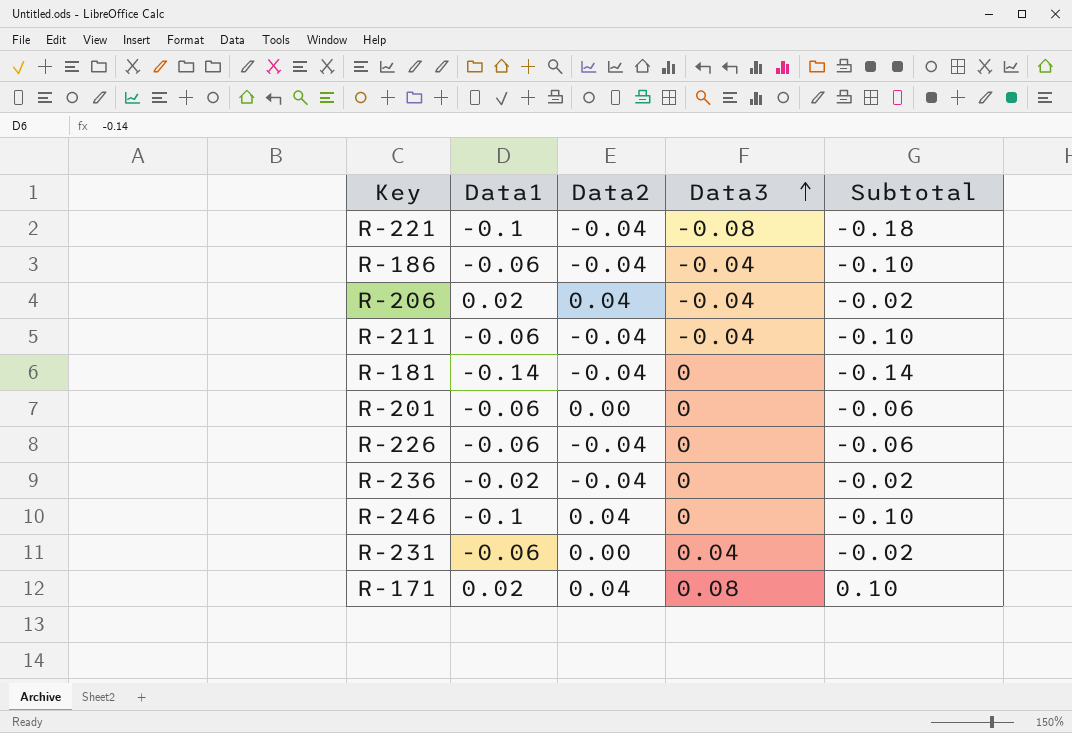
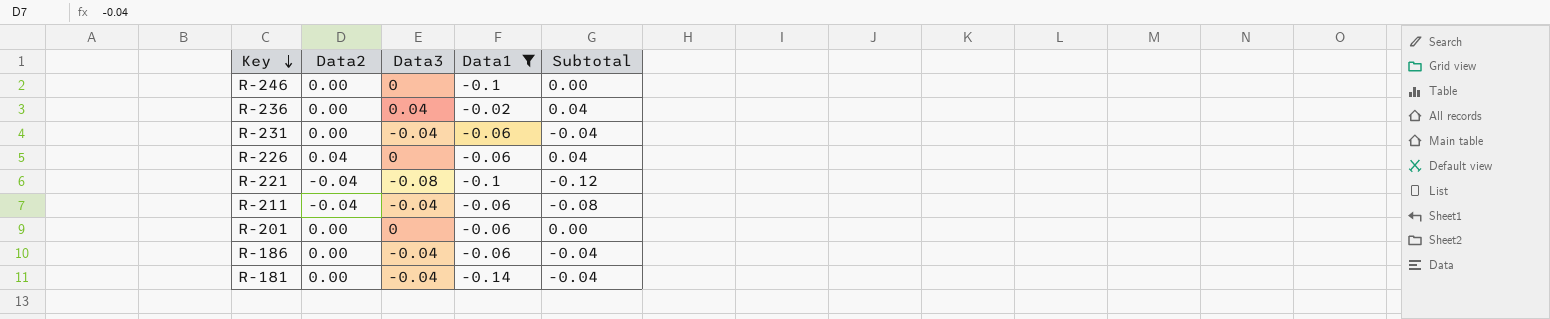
filter: none -> Data1 != 0.02
row order: Data3 ascending -> Key descending
column Data1 | position: 2 -> 4
column Subtotal | formula: [Data1] + [Data3] -> [Data2] + [Data3]
R-246 | Data2: 0.04 -> 0.00
R-236 | Data2: -0.04 -> 0.00
R-236 | Data3: 0 -> 0.04
R-231 | Data3: 0.04 -> -0.04
R-226 | Data2: -0.04 -> 0.04
R-186 | Data2: -0.04 -> 0.00
R-181 | Data2: -0.04 -> 0.00
R-181 | Data3: 0 -> -0.04

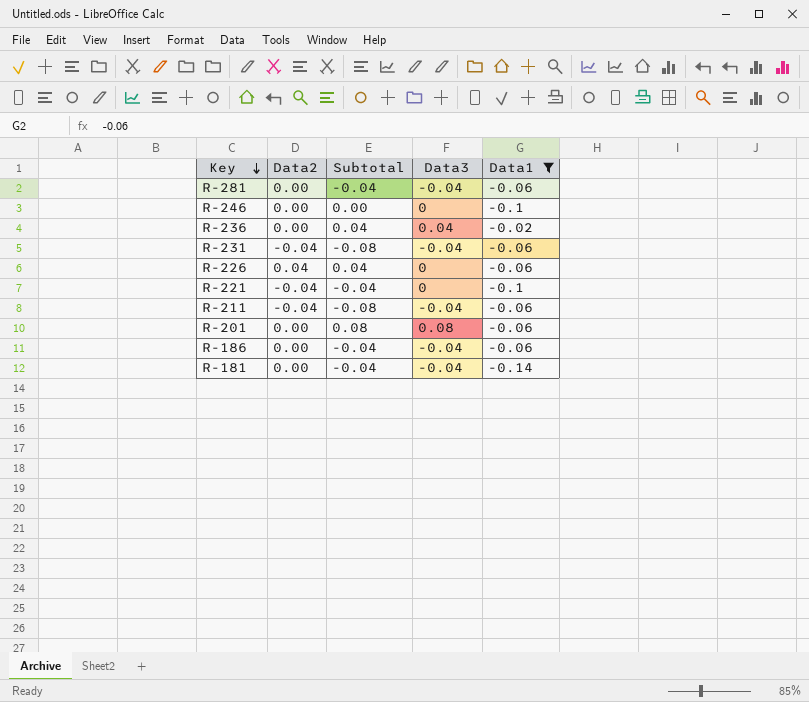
column Subtotal | position: 5 -> 3
row R-281: none -> 0.00 | -0.04 | -0.04 | -0.06
R-231 | Data2: 0.00 -> -0.04
R-231 | Subtotal: -0.04 -> -0.08
R-221 | Subtotal: -0.12 -> -0.04
R-221 | Data3: -0.08 -> 0
R-201 | Subtotal: 0.00 -> 0.08
R-201 | Data3: 0 -> 0.08

